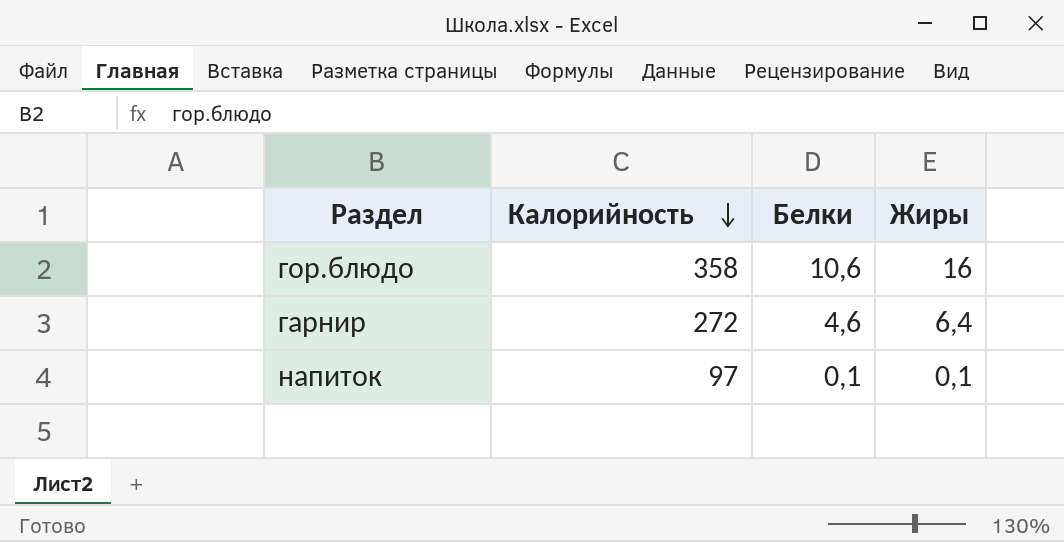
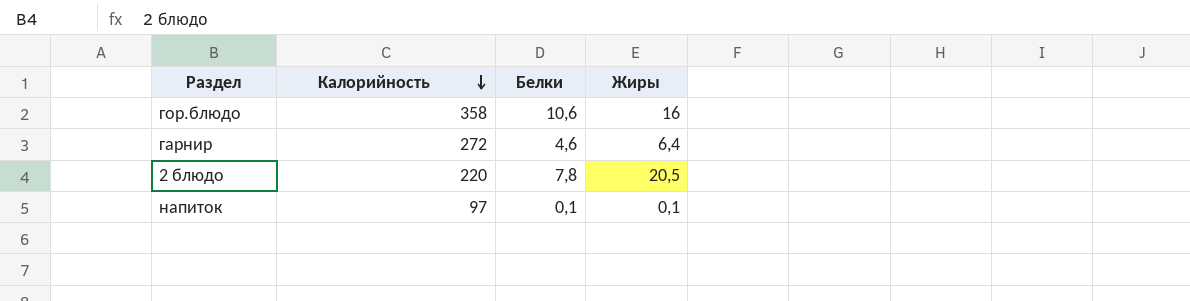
row 2 блюдо: none -> 220 | 7,8 | 20,5

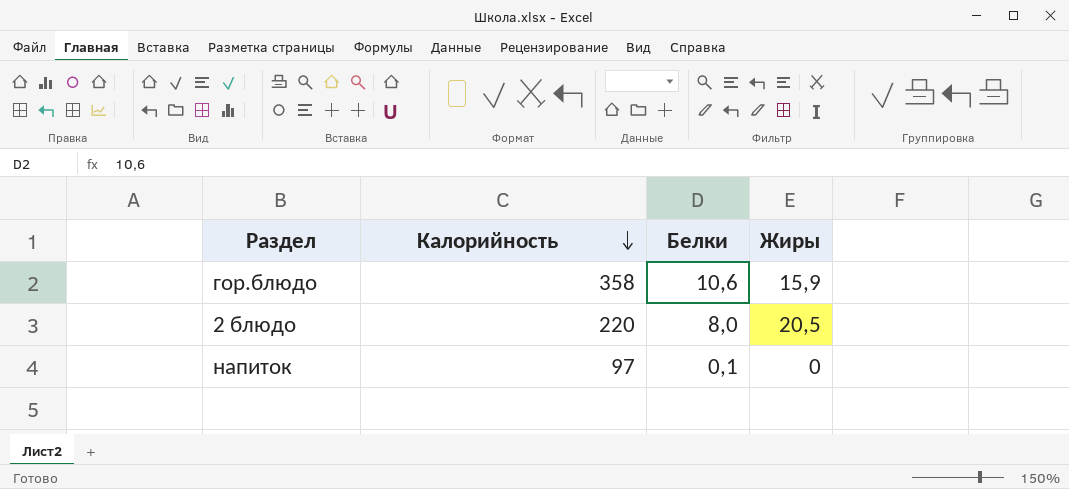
row гарнир: 272 | 4,6 | 6,4 -> none
гор.блюдо | Жиры: 16 -> 15,9
2 блюдо | Белки: 7,8 -> 8,0
напиток | Жиры: 0,1 -> 0

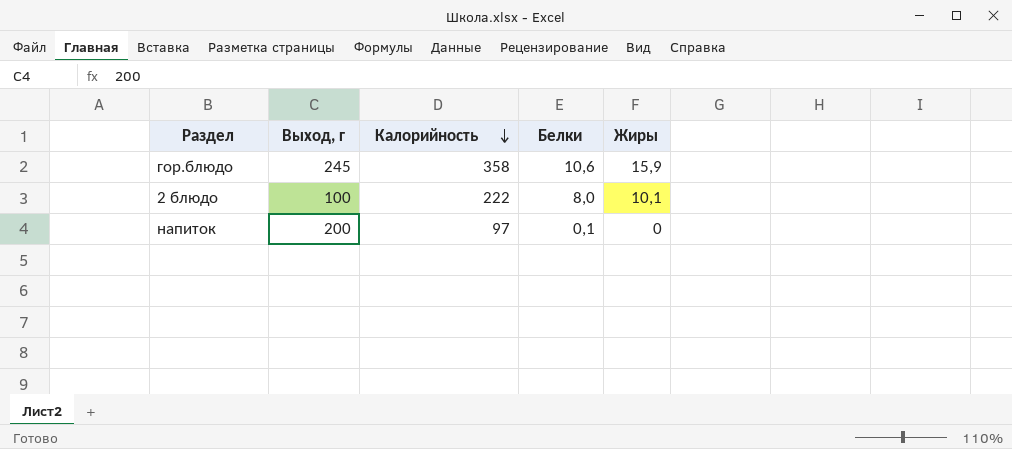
column Выход, г | position: none -> 2
2 блюдо | Калорийность: 220 -> 222
2 блюдо | Жиры: 20,5 -> 10,1

